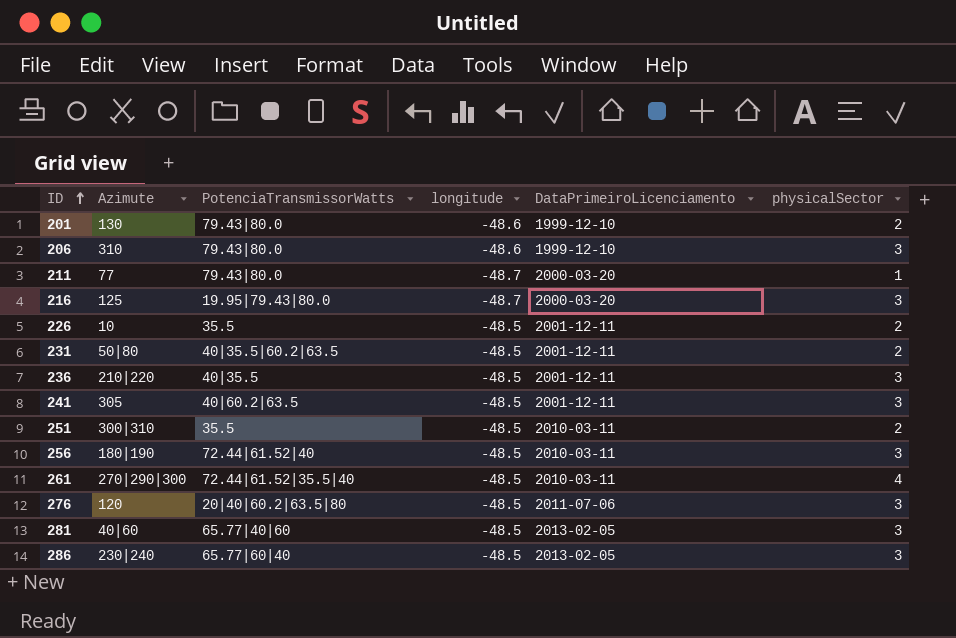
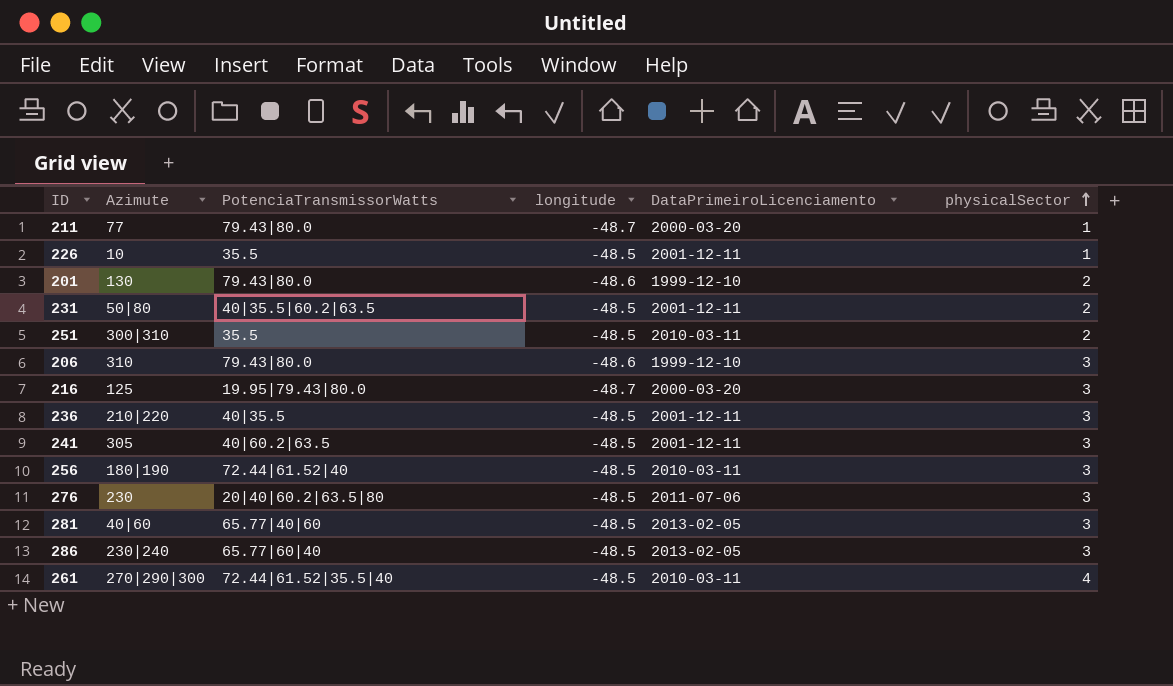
row order: ID ascending -> physicalSector ascending
226 | physicalSector: 2 -> 1
276 | Azimute: 120 -> 230

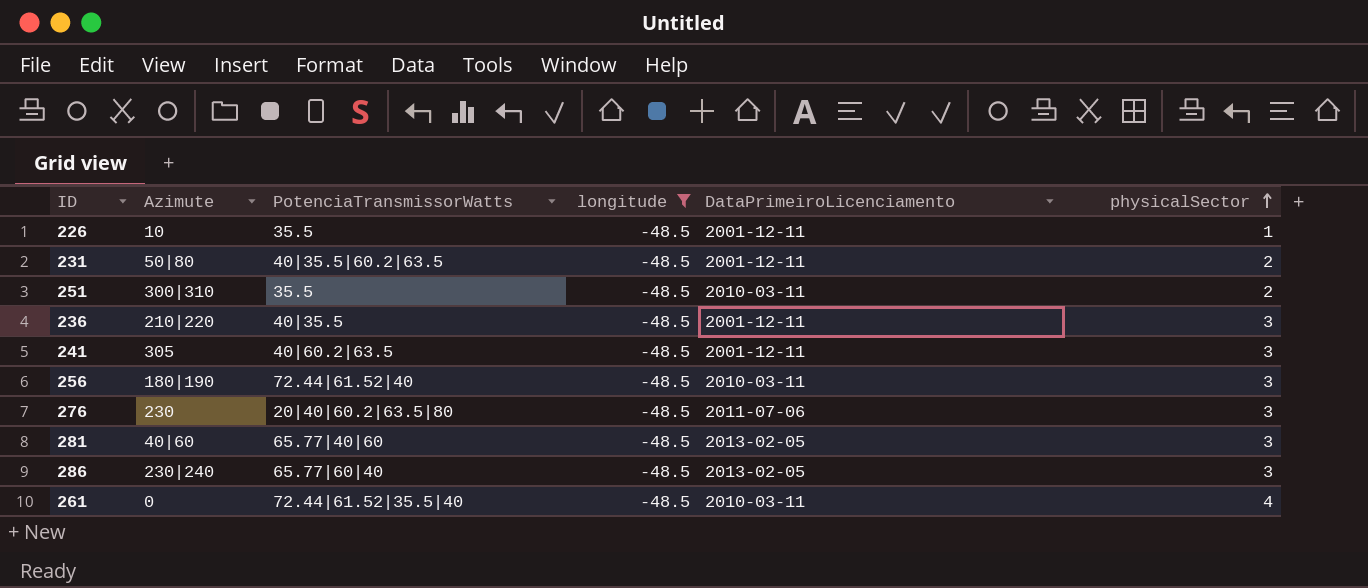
filter: none -> longitude = -48.5
261 | Azimute: 270|290|300 -> 0

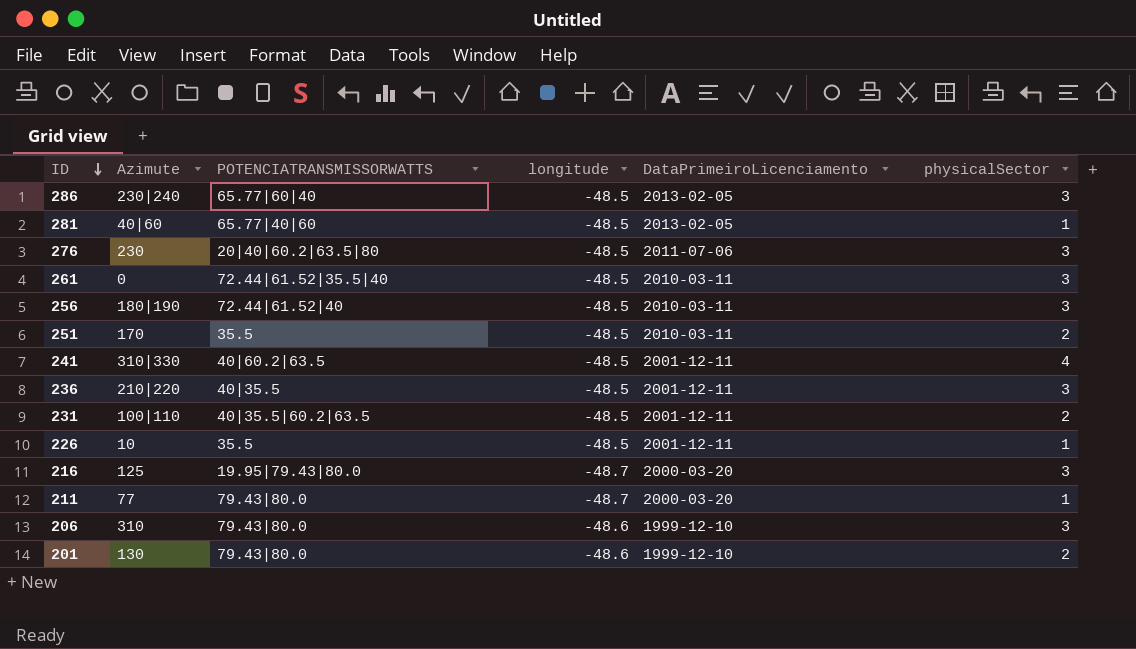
filter: longitude = -48.5 -> none
row order: physicalSector ascending -> ID descending
column name: PotenciaTransmissorWatts -> POTENCIATRANSMISSORWATTS
281 | physicalSector: 3 -> 1
261 | physicalSector: 4 -> 3
251 | Azimute: 300|310 -> 170
241 | Azimute: 305 -> 310|330
241 | physicalSector: 3 -> 4
231 | Azimute: 50|80 -> 100|110

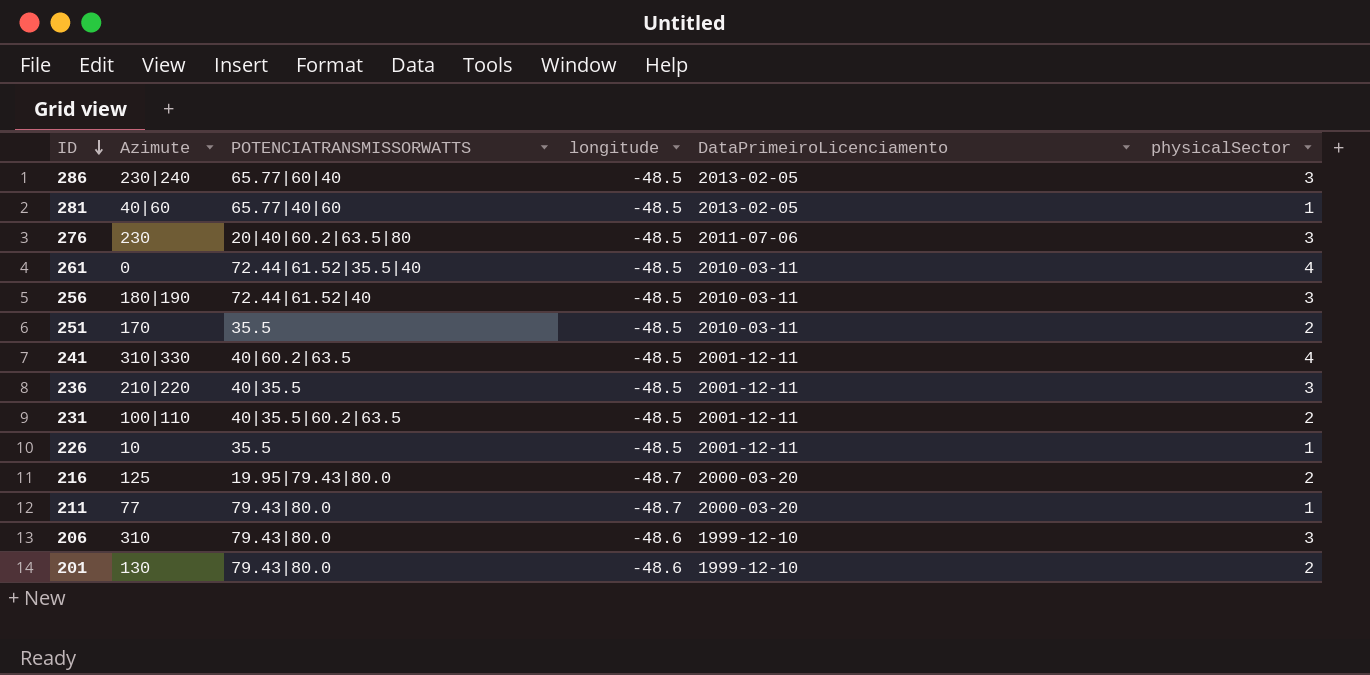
261 | physicalSector: 3 -> 4
216 | physicalSector: 3 -> 2

